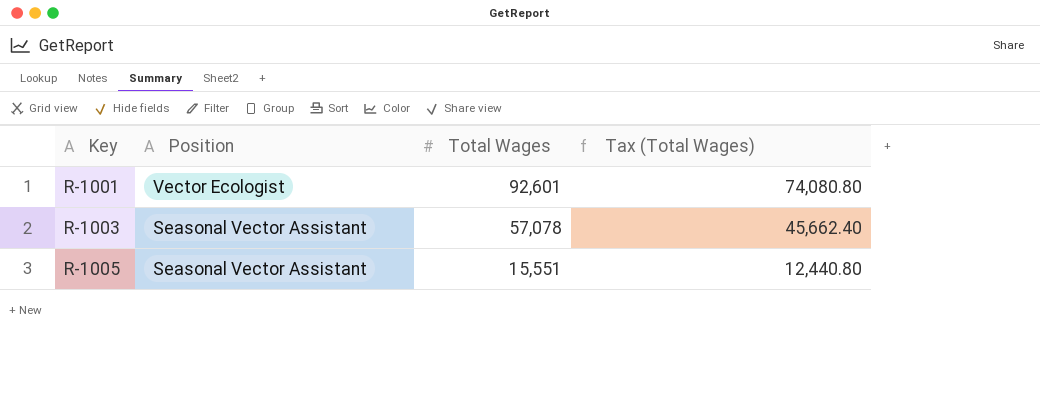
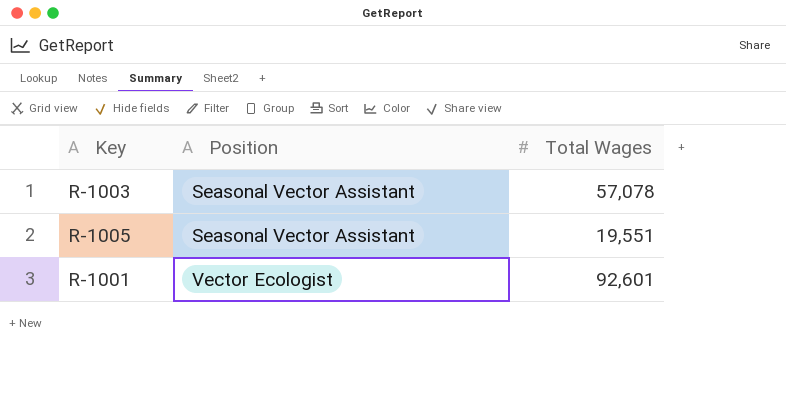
row order: Key ascending -> Position ascending
column Tax (Total Wages) | formula: [Total Wages] * 0.8 -> none
R-1005 | Total Wages: 15,551 -> 19,551

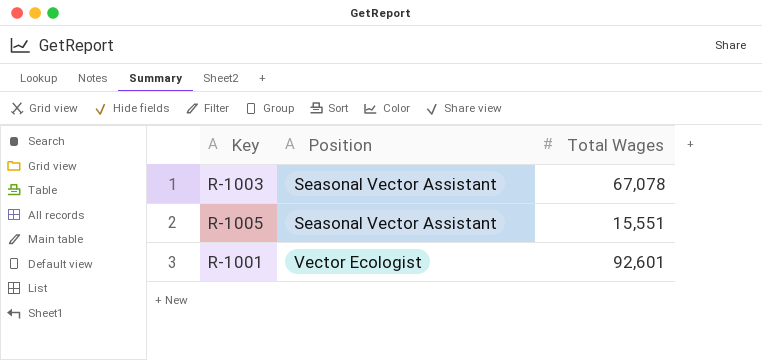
R-1003 | Total Wages: 57,078 -> 67,078
R-1005 | Total Wages: 19,551 -> 15,551

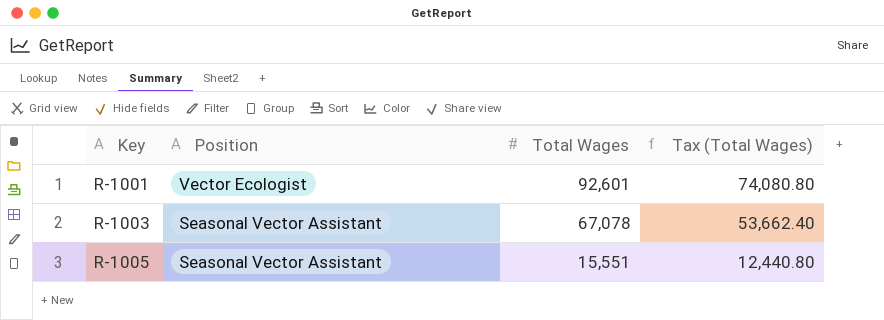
row order: Position ascending -> Key ascending
column Tax (Total Wages) | formula: none -> [Total Wages] * 0.8

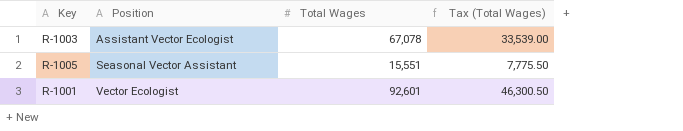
row order: Key ascending -> Position ascending
column Tax (Total Wages) | formula: [Total Wages] * 0.8 -> [Total Wages] * 0.5
R-1003 | Position: Seasonal Vector Assistant -> Assistant Vector Ecologist

